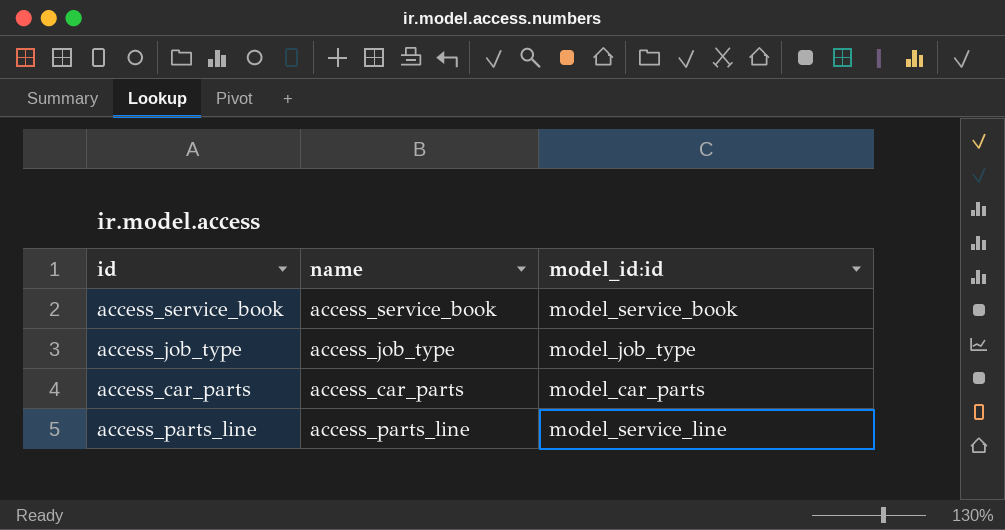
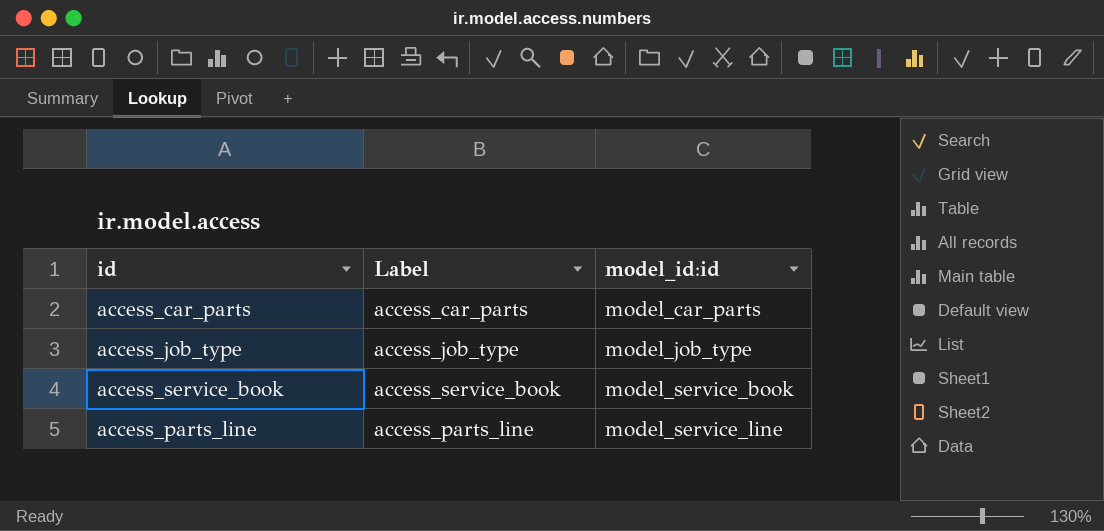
row order: none -> model_id:id ascending
column name: name -> Label

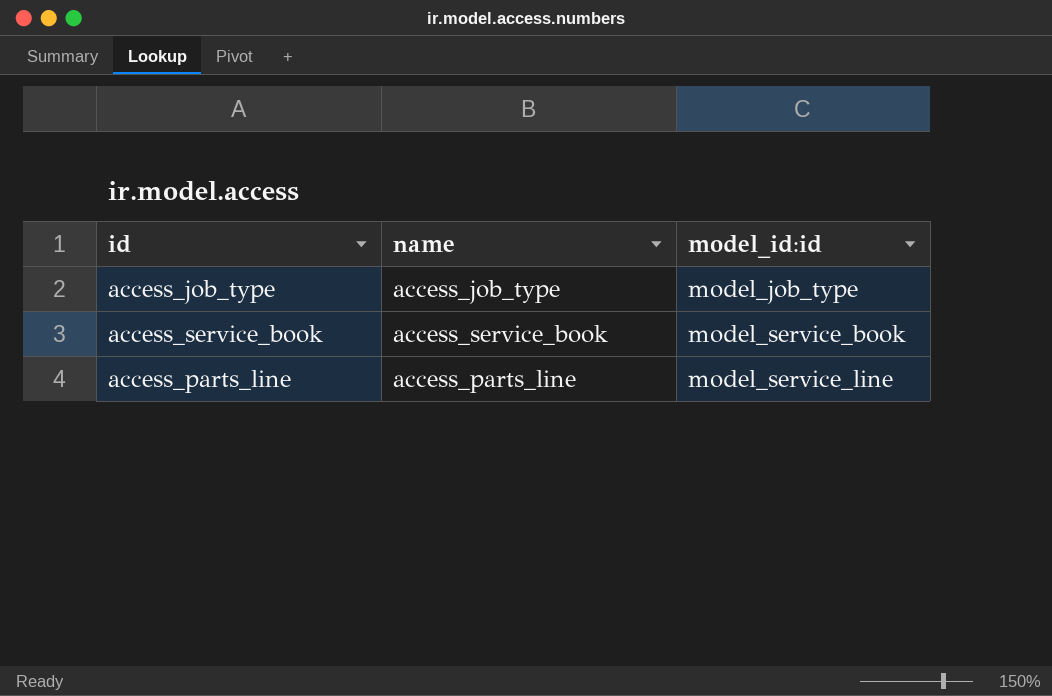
column name: Label -> name
row access_car_parts: access_car_parts | model_car_parts -> none

